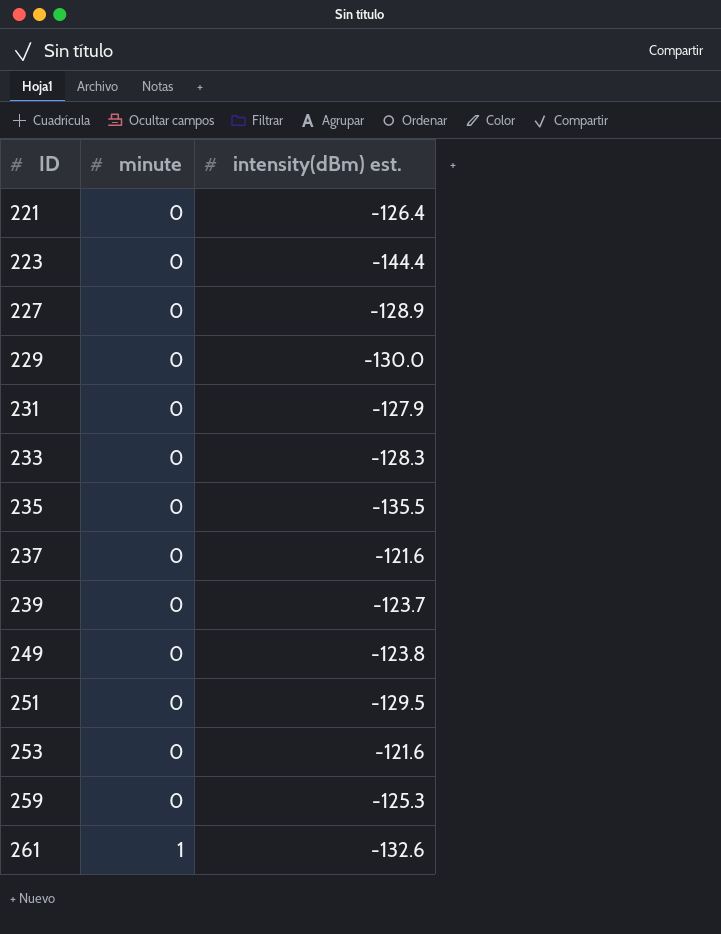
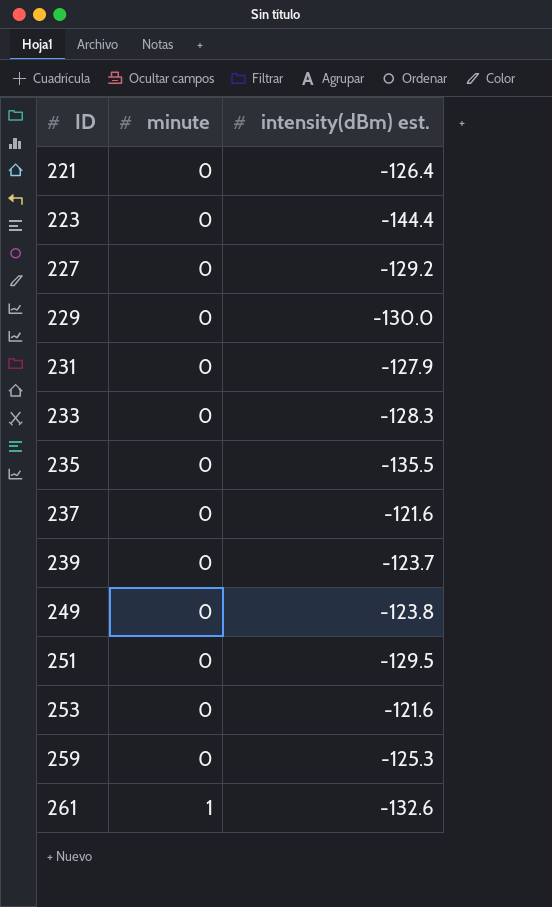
227 | intensity(dBm) est.: -128.9 -> -129.2

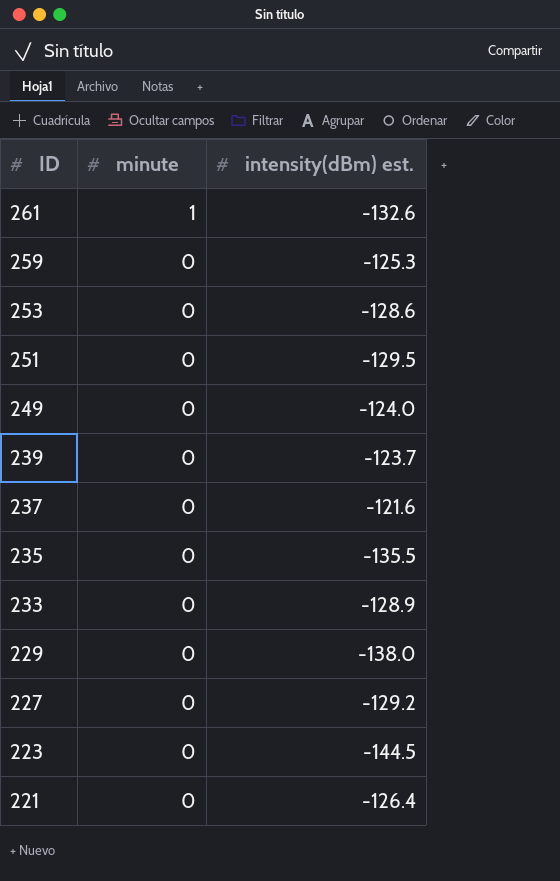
row order: ID ascending -> ID descending
row 231: 0 | -127.9 -> none
253 | intensity(dBm) est.: -121.6 -> -128.6
249 | intensity(dBm) est.: -123.8 -> -124.0
233 | intensity(dBm) est.: -128.3 -> -128.9
229 | intensity(dBm) est.: -130.0 -> -138.0
223 | intensity(dBm) est.: -144.4 -> -144.5

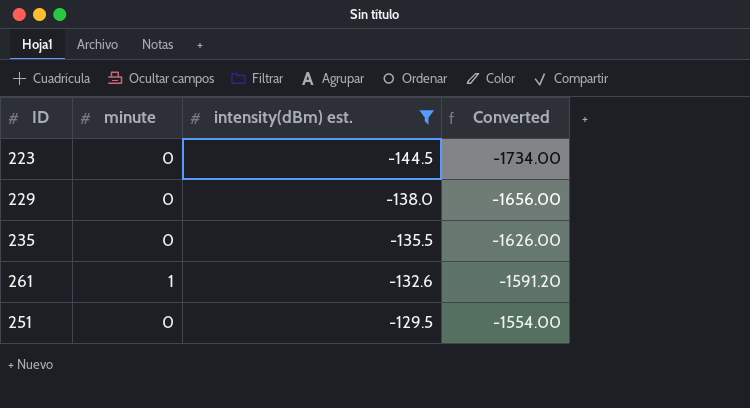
filter: none -> intensity(dBm) est. <= -129.5
row order: ID descending -> intensity(dBm) est. ascending
column Converted | formula: none -> [intensity(dBm) est.] * 12

